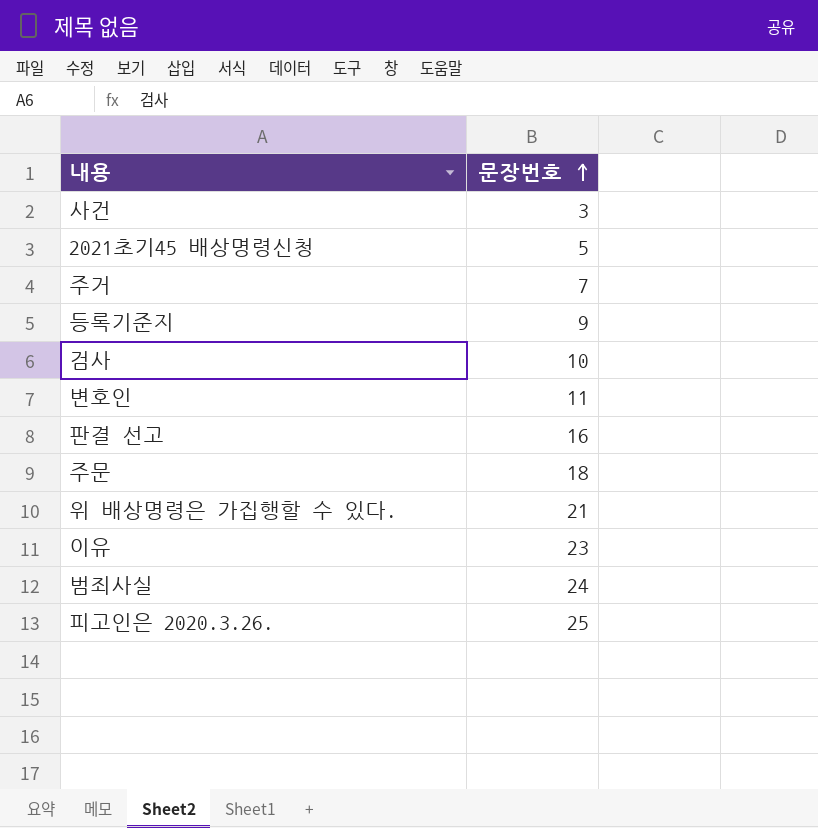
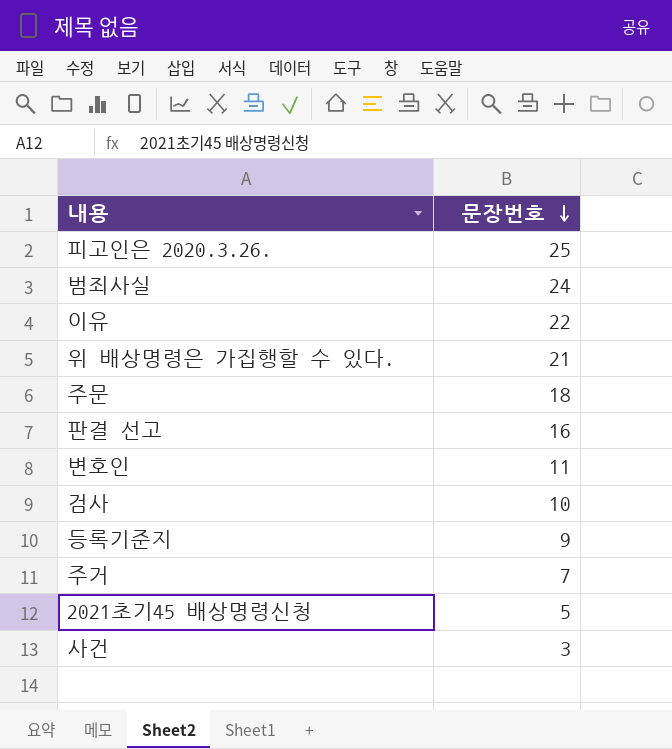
row order: 문장번호 ascending -> 문장번호 descending
이유 | 문장번호: 23 -> 22

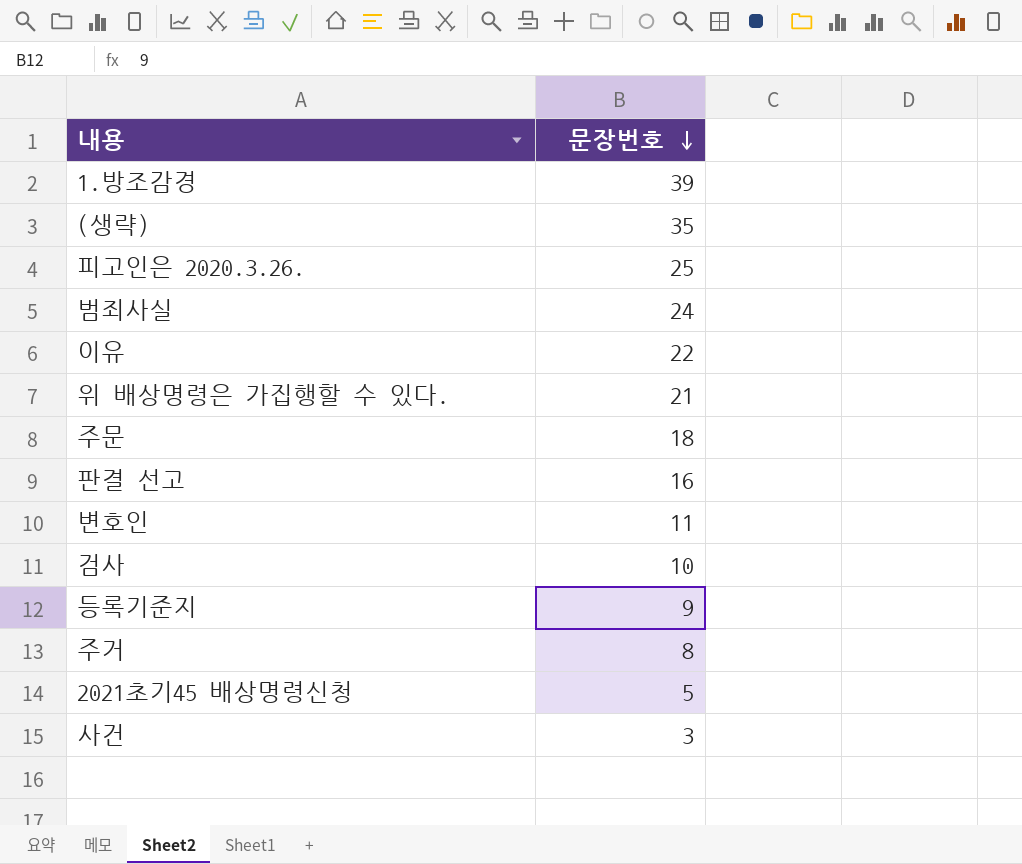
row 1.방조감경: none -> 39
row (생략): none -> 35
주거 | 문장번호: 7 -> 8

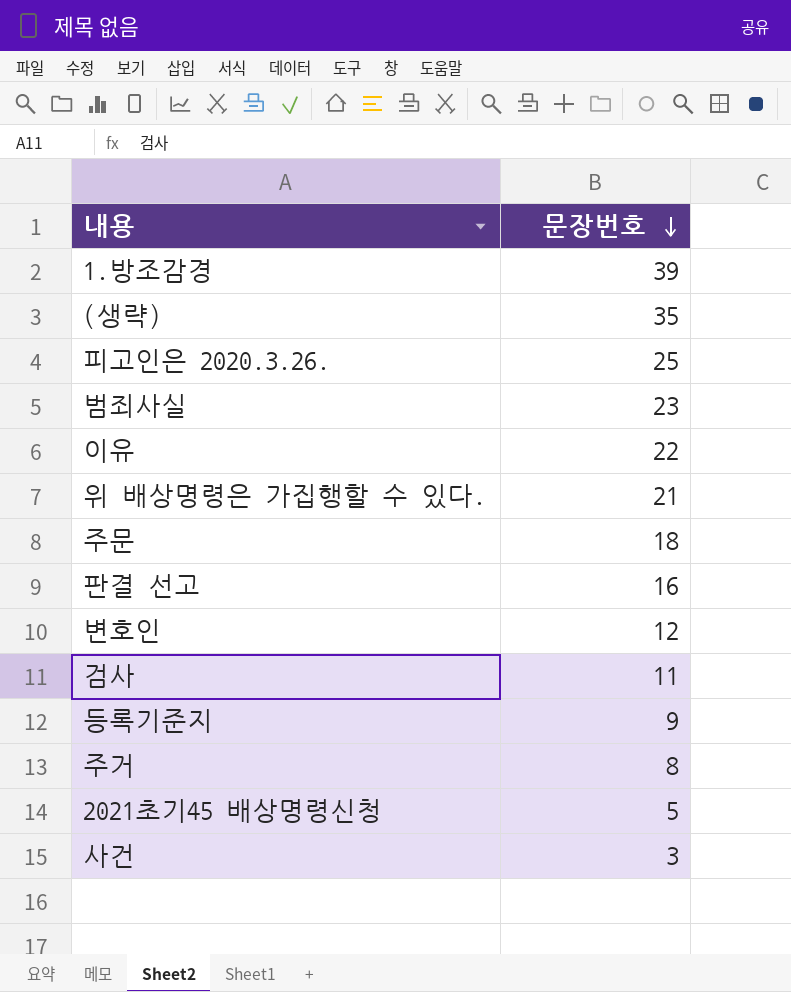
범죄사실 | 문장번호: 24 -> 23
변호인 | 문장번호: 11 -> 12
검사 | 문장번호: 10 -> 11

